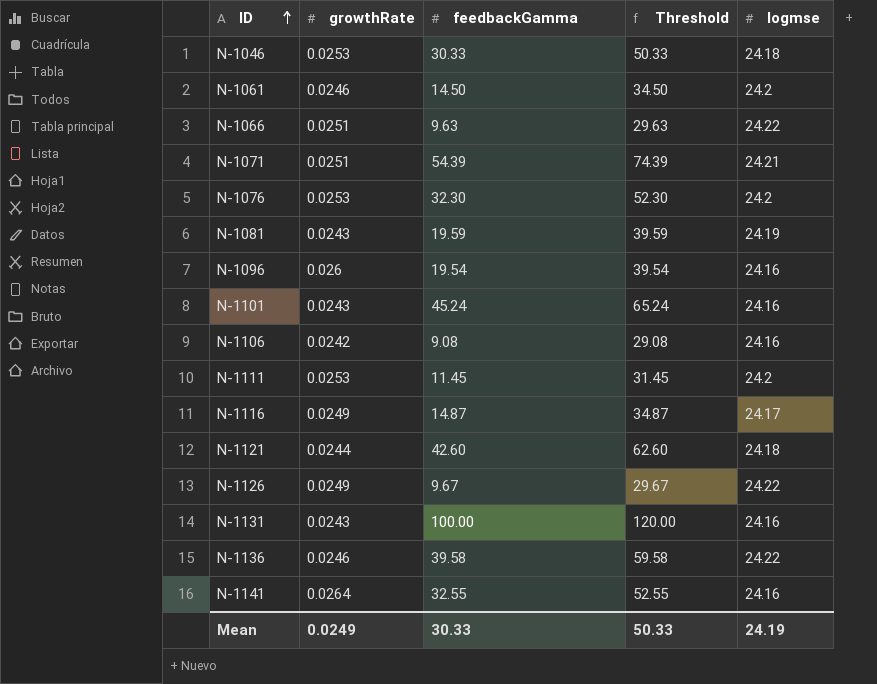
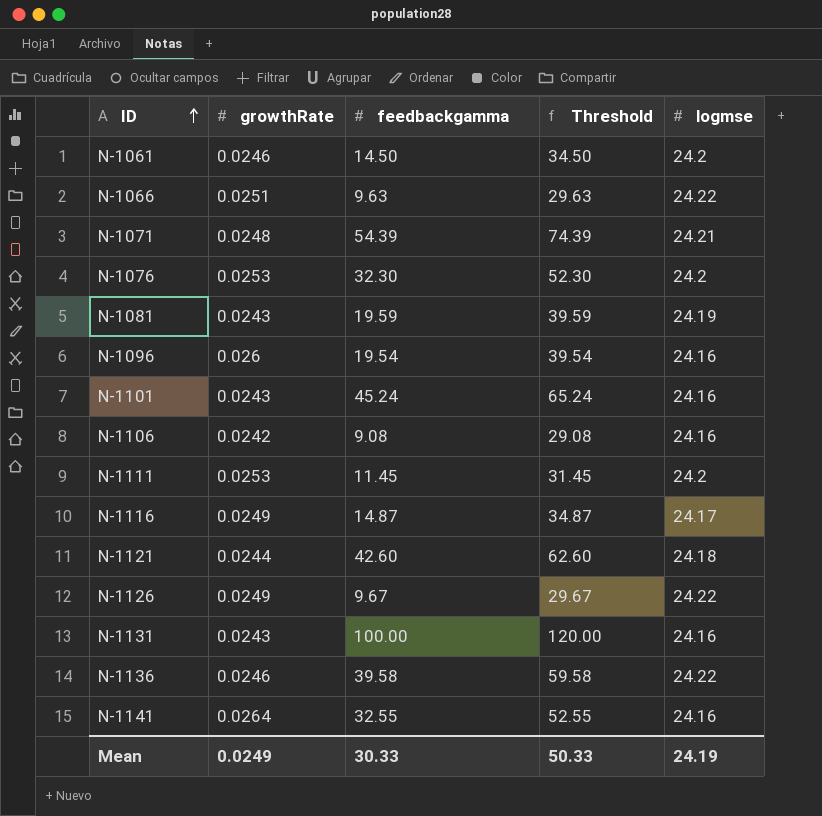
column name: feedbackGamma -> feedbackgamma
row N-1046: 0.0253 | 30.33 | 50.33 | 24.18 -> none
N-1071 | growthRate: 0.0251 -> 0.0248

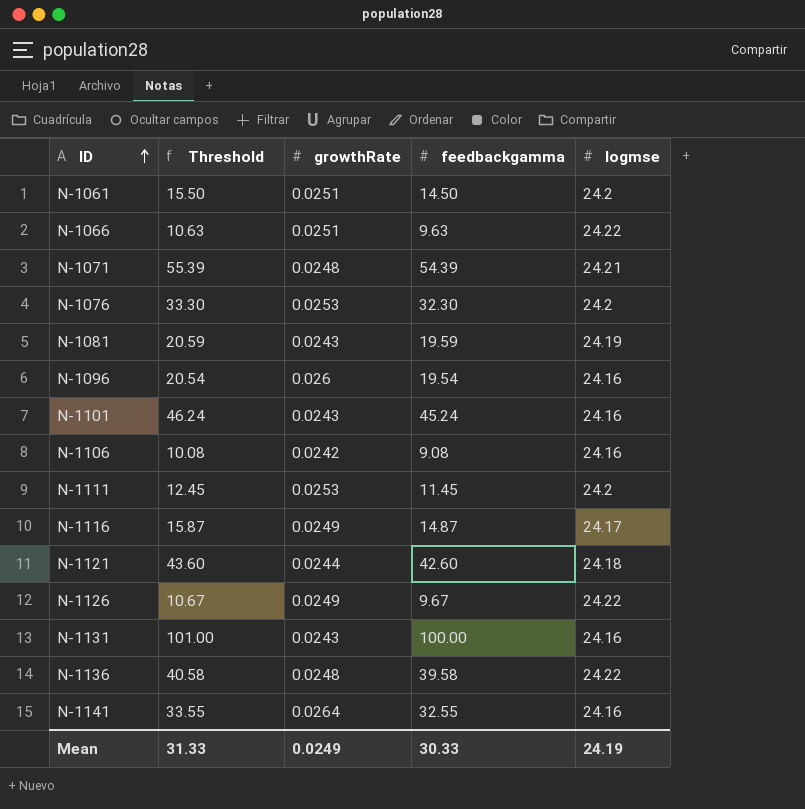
column Threshold | formula: [feedbackgamma] + 20 -> [feedbackgamma] + 1
column Threshold | position: 4 -> 2
N-1061 | growthRate: 0.0246 -> 0.0251
N-1136 | growthRate: 0.0246 -> 0.0248
Mean | Threshold: 50.33 -> 31.33

